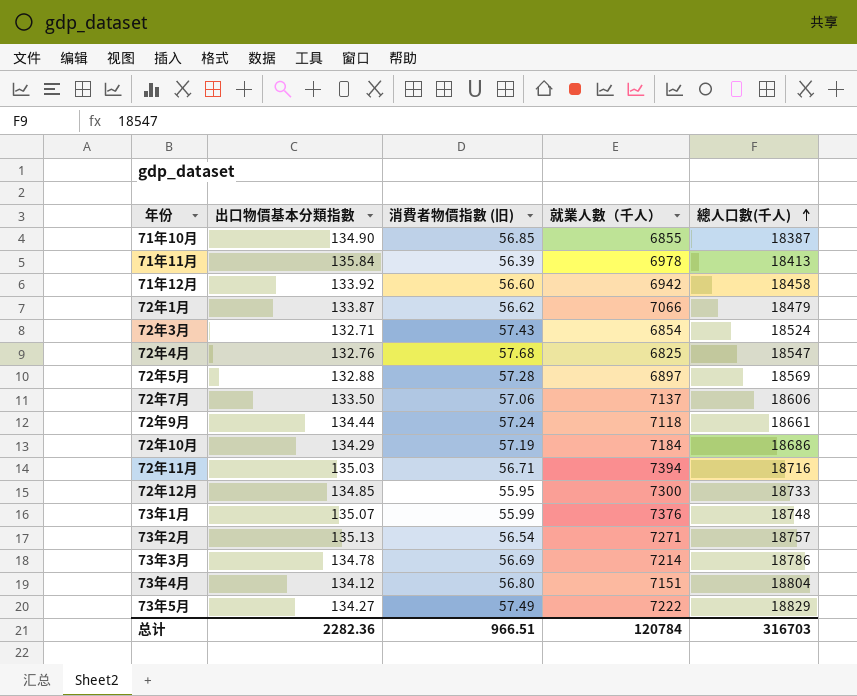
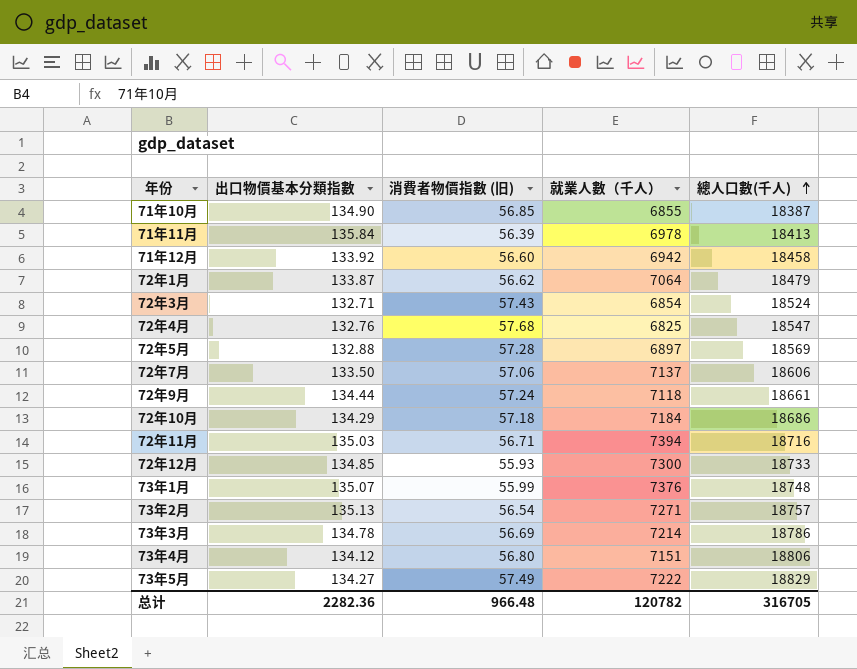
72年1月 | 就業人數（千人）: 7066 -> 7064
72年10月 | 消費者物價指數 (旧): 57.19 -> 57.18
72年12月 | 消費者物價指數 (旧): 55.95 -> 55.93
73年4月 | 總人口數(千人): 18804 -> 18806
总计 | 消費者物價指數 (旧): 966.51 -> 966.48
总计 | 就業人數（千人）: 120784 -> 120782
总计 | 總人口數(千人): 316703 -> 316705

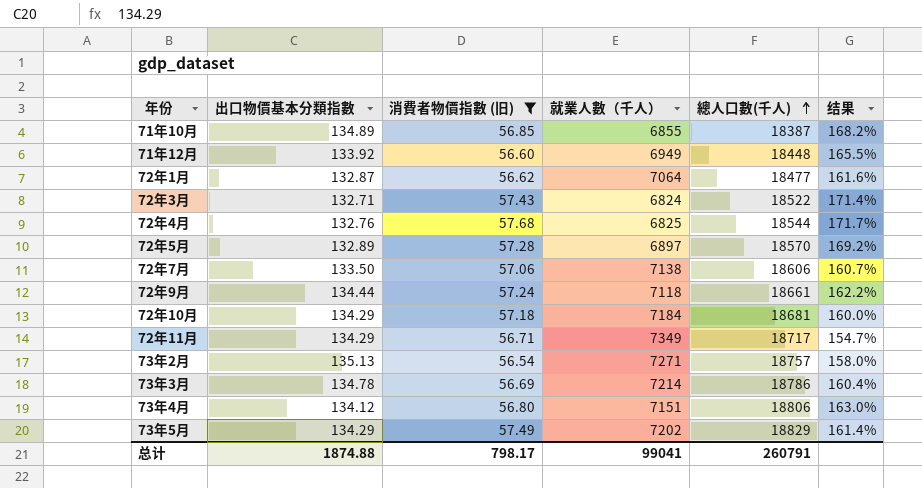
filter: none -> 消費者物價指數 (旧) >= 56.54
column 结果 | formula: none -> ([總人口數(千人)] - [就業人數（千人）]) / [就業人數（千人）]
71年10月 | 出口物價基本分類指數: 134.90 -> 134.89
71年12月 | 就業人數（千人）: 6942 -> 6949
71年12月 | 總人口數(千人): 18458 -> 18448
72年1月 | 出口物價基本分類指數: 133.87 -> 132.87
72年1月 | 總人口數(千人): 18479 -> 18477
72年3月 | 就業人數（千人）: 6854 -> 6824
72年3月 | 總人口數(千人): 18524 -> 18522
72年4月 | 總人口數(千人): 18547 -> 18544
72年5月 | 出口物價基本分類指數: 132.88 -> 132.89
72年5月 | 總人口數(千人): 18569 -> 18570
72年7月 | 就業人數（千人）: 7137 -> 7138
72年10月 | 總人口數(千人): 18686 -> 18681
72年11月 | 出口物價基本分類指數: 135.03 -> 134.29
72年11月 | 就業人數（千人）: 7394 -> 7349
72年11月 | 總人口數(千人): 18716 -> 18717
73年5月 | 出口物價基本分類指數: 134.27 -> 134.29
73年5月 | 就業人數（千人）: 7222 -> 7202
总计 | 出口物價基本分類指數: 2282.36 -> 1874.88
总计 | 消費者物價指數 (旧): 966.48 -> 798.17
总计 | 就業人數（千人）: 120782 -> 99041
总计 | 總人口數(千人): 316705 -> 260791

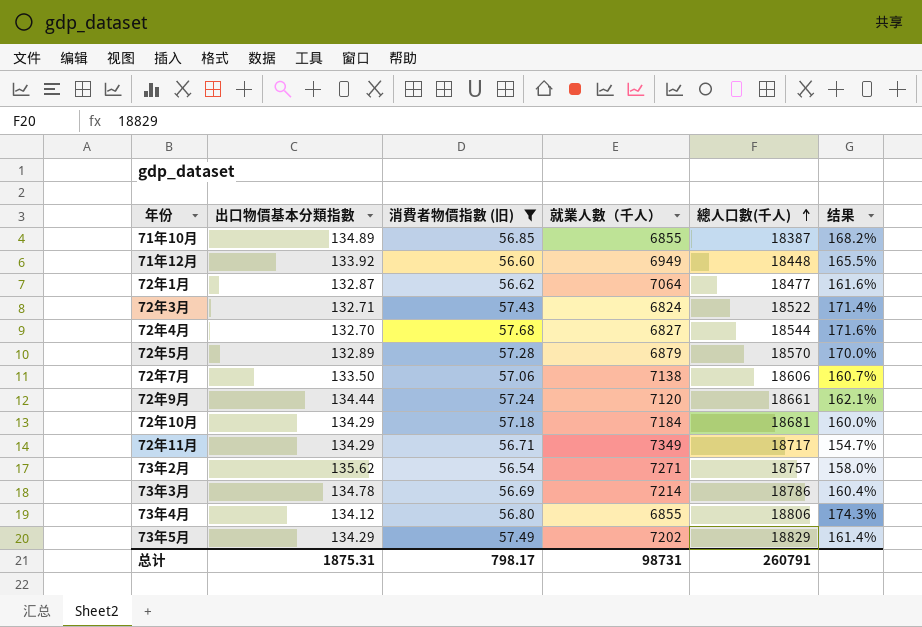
72年4月 | 出口物價基本分類指數: 132.76 -> 132.70
72年4月 | 就業人數（千人）: 6825 -> 6827
72年4月 | 结果: 171.7% -> 171.6%
72年5月 | 就業人數（千人）: 6897 -> 6879
72年5月 | 结果: 169.2% -> 170.0%
72年9月 | 就業人數（千人）: 7118 -> 7120
72年9月 | 结果: 162.2% -> 162.1%
73年2月 | 出口物價基本分類指數: 135.13 -> 135.62
73年4月 | 就業人數（千人）: 7151 -> 6855
73年4月 | 结果: 163.0% -> 174.3%
总计 | 出口物價基本分類指數: 1874.88 -> 1875.31
总计 | 就業人數（千人）: 99041 -> 98731

